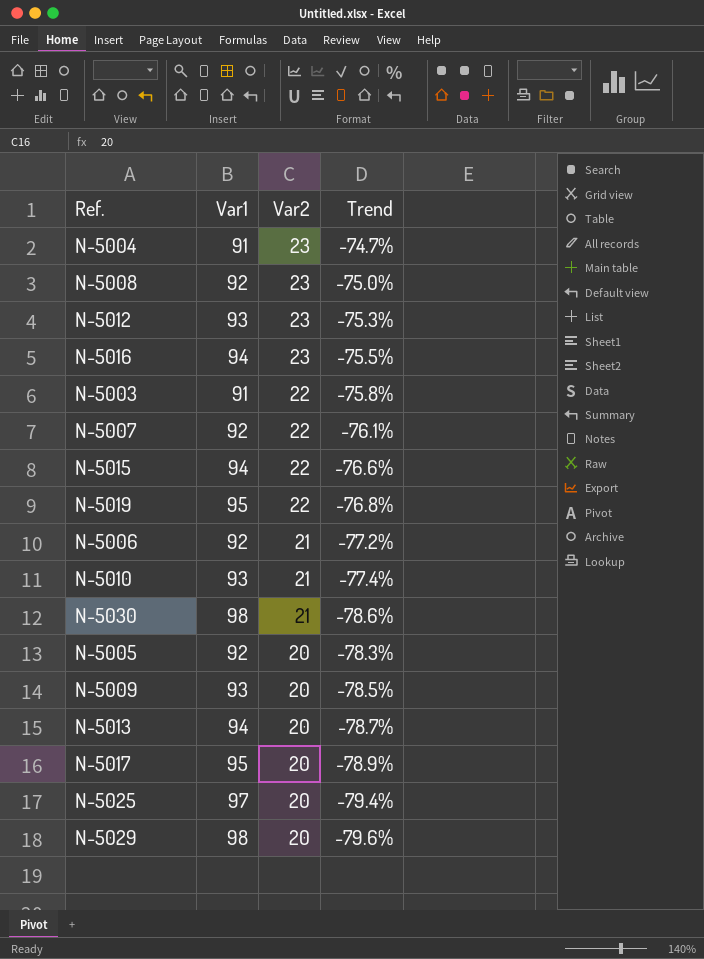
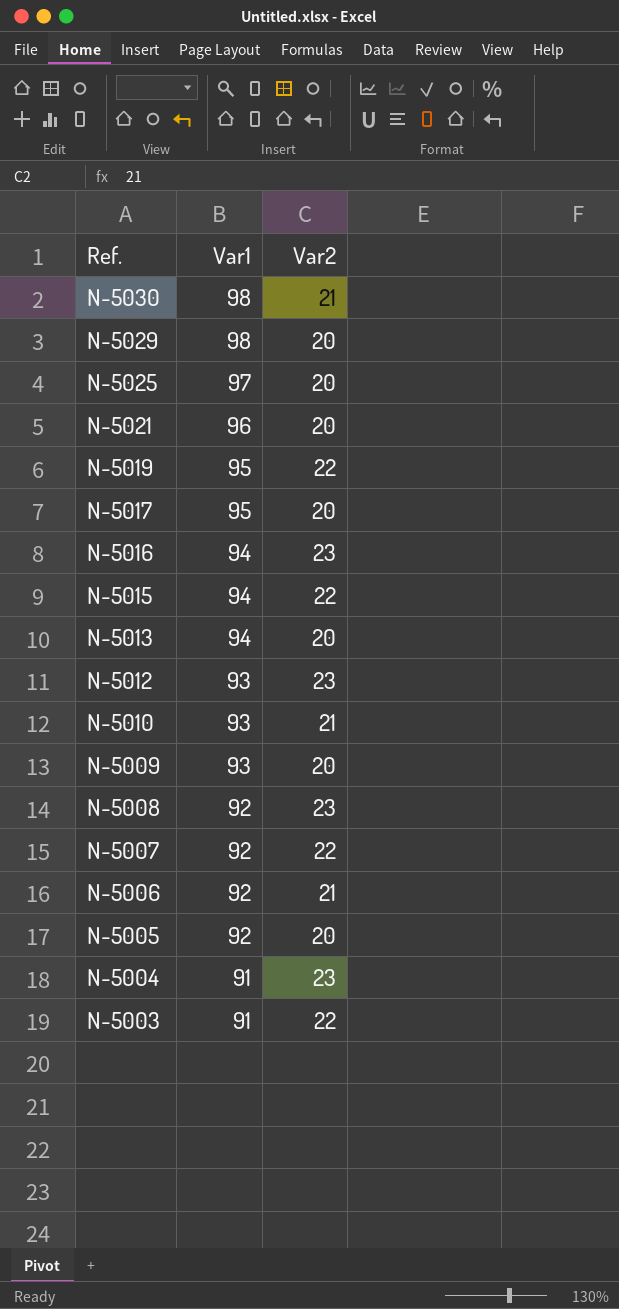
row order: Var2 descending -> Ref. descending
column Trend | formula: ([Var2] - [Var1]) / [Var1] -> none
row N-5021: none -> 96 | 20

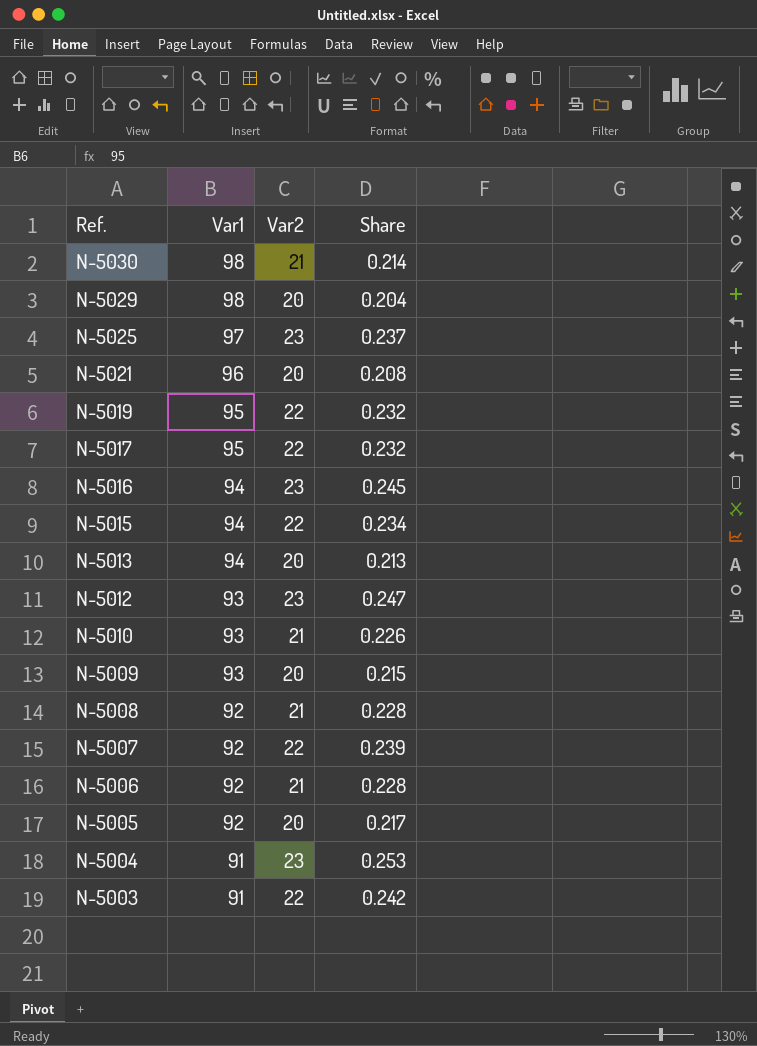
column Share | formula: none -> [Var2] / [Var1]
N-5025 | Var2: 20 -> 23
N-5017 | Var2: 20 -> 22
N-5008 | Var2: 23 -> 21

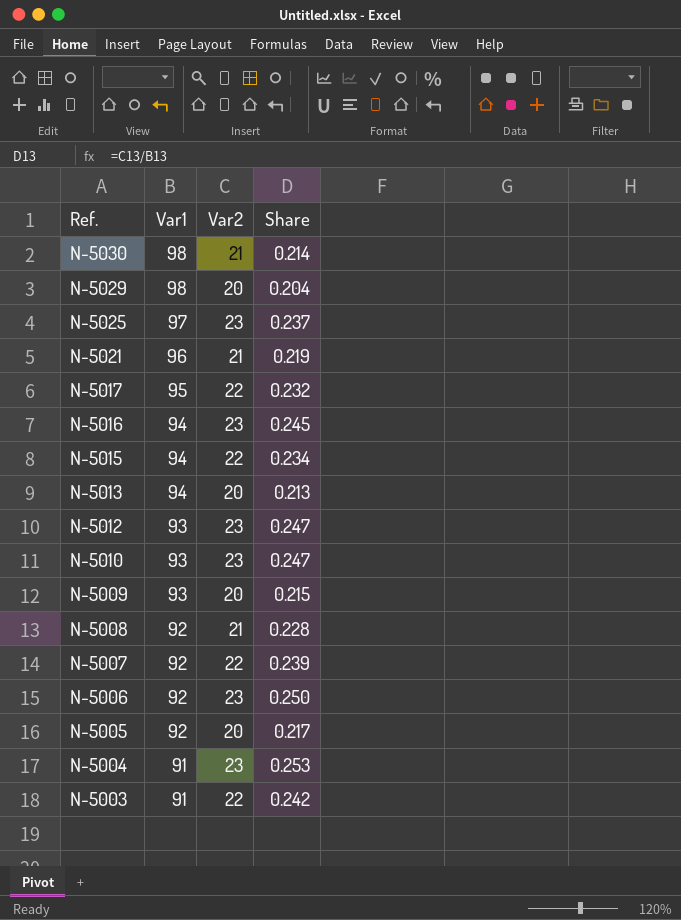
row N-5019: 95 | 22 | 0.232 -> none
N-5021 | Var2: 20 -> 21
N-5021 | Share: 0.208 -> 0.219
N-5010 | Var2: 21 -> 23
N-5010 | Share: 0.226 -> 0.247
N-5006 | Var2: 21 -> 23
N-5006 | Share: 0.228 -> 0.250

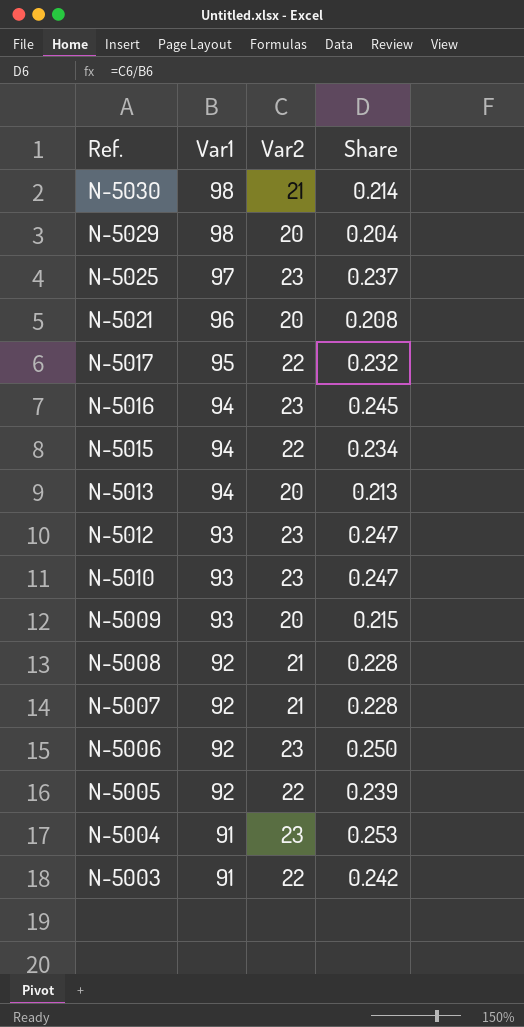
N-5021 | Var2: 21 -> 20
N-5021 | Share: 0.219 -> 0.208
N-5007 | Var2: 22 -> 21
N-5007 | Share: 0.239 -> 0.228
N-5005 | Var2: 20 -> 22
N-5005 | Share: 0.217 -> 0.239

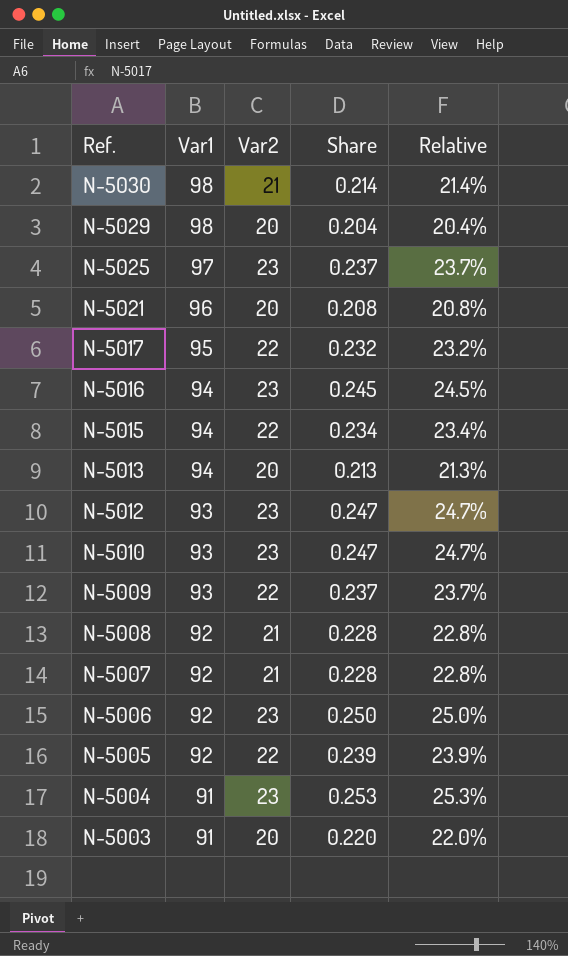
column Relative | formula: none -> [Var2] / [Var1]
N-5009 | Var2: 20 -> 22
N-5009 | Share: 0.215 -> 0.237
N-5003 | Var2: 22 -> 20
N-5003 | Share: 0.242 -> 0.220

